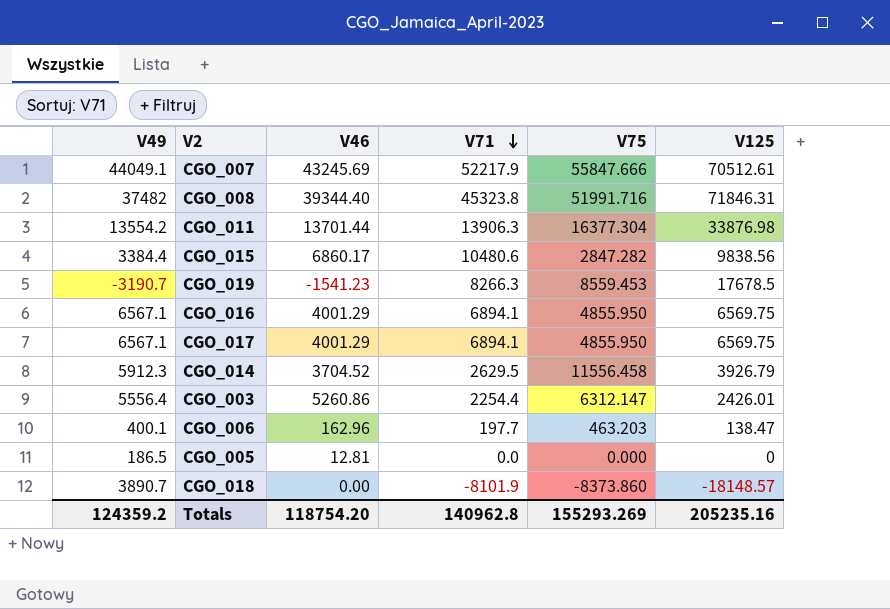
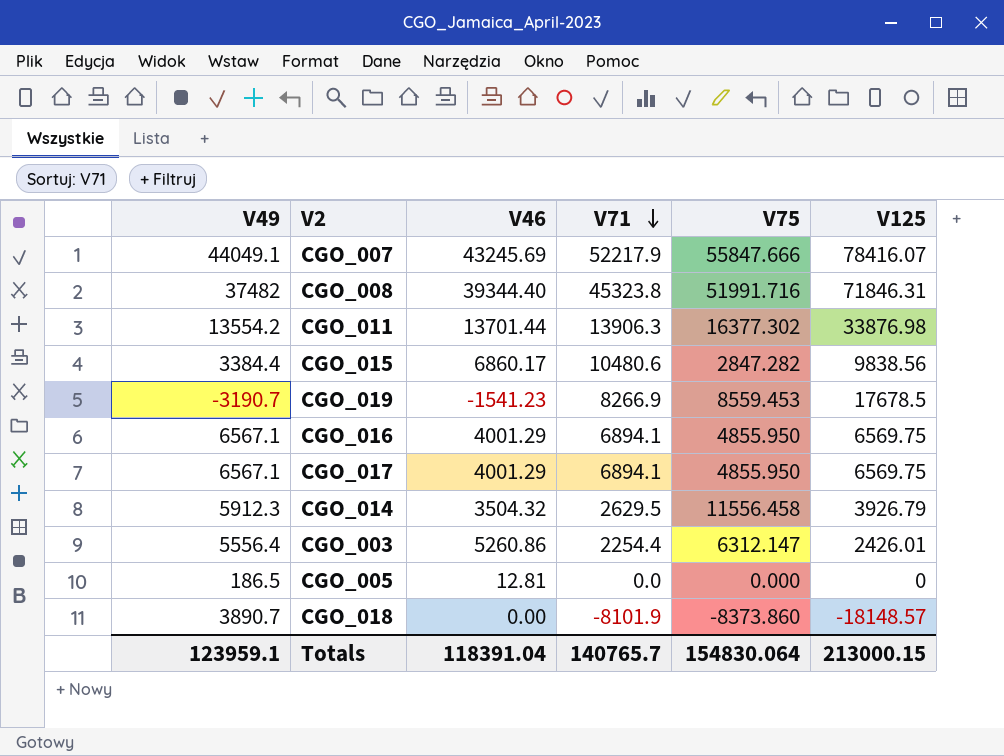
row CGO_006: 400.1 | 162.96 | 197.7 | 463.203 | 138.47 -> none
CGO_007 | V125: 70512.61 -> 78416.07
CGO_011 | V75: 16377.304 -> 16377.302
CGO_019 | V71: 8266.3 -> 8266.9
CGO_014 | V46: 3704.52 -> 3504.32
Totals | V49: 124359.2 -> 123959.1
Totals | V46: 118754.20 -> 118391.04
Totals | V71: 140962.8 -> 140765.7
Totals | V75: 155293.269 -> 154830.064
Totals | V125: 205235.16 -> 213000.15

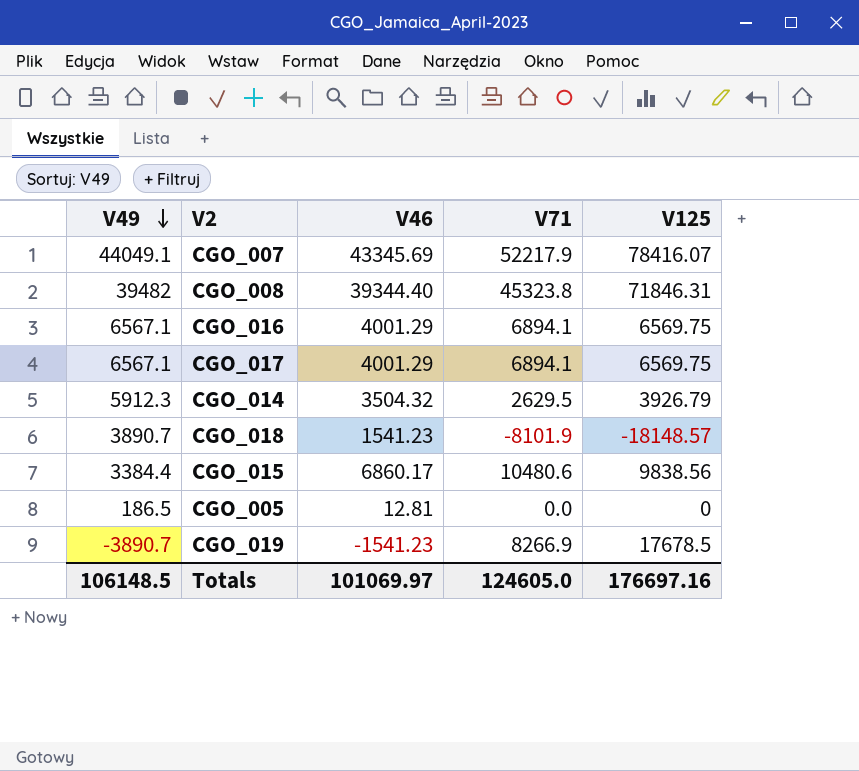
row order: V71 descending -> V49 descending
column V75 | position: 5 -> none
row CGO_011: 13554.2 | 13701.44 | 13906.3 | 16377.302 | 33876.98 -> none
row CGO_003: 5556.4 | 5260.86 | 2254.4 | 6312.147 | 2426.01 -> none
CGO_007 | V46: 43245.69 -> 43345.69
CGO_008 | V49: 37482 -> 39482
CGO_018 | V46: 0.00 -> 1541.23
CGO_019 | V49: -3190.7 -> -3890.7
Totals | V49: 123959.1 -> 106148.5
Totals | V46: 118391.04 -> 101069.97
Totals | V71: 140765.7 -> 124605.0
Totals | V125: 213000.15 -> 176697.16

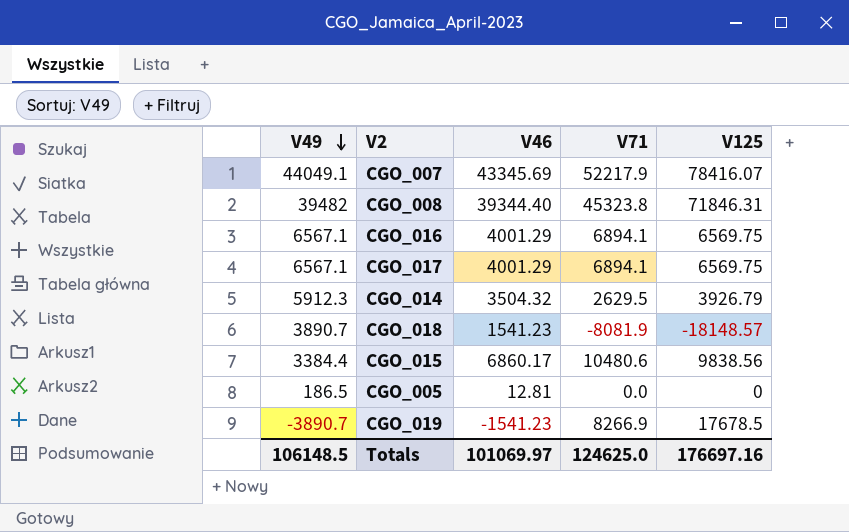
CGO_018 | V71: -8101.9 -> -8081.9
Totals | V71: 124605.0 -> 124625.0

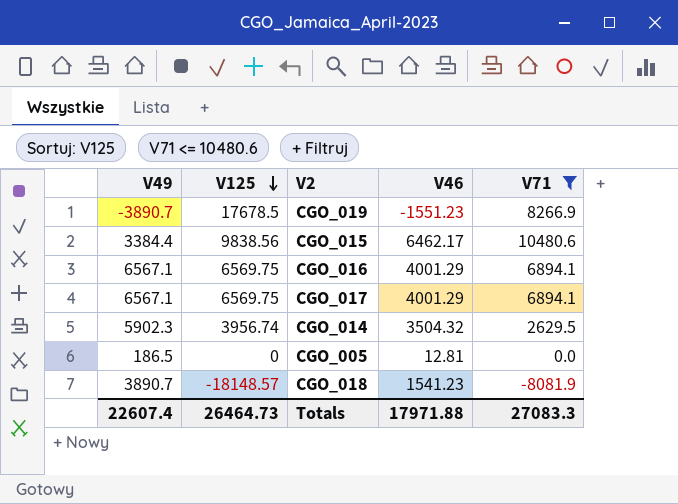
filter: none -> V71 <= 10480.6
row order: V49 descending -> V125 descending
column V125 | position: 5 -> 2
CGO_019 | V46: -1541.23 -> -1551.23
CGO_015 | V46: 6860.17 -> 6462.17
CGO_014 | V49: 5912.3 -> 5902.3
CGO_014 | V125: 3926.79 -> 3956.74
Totals | V49: 106148.5 -> 22607.4
Totals | V125: 176697.16 -> 26464.73
Totals | V46: 101069.97 -> 17971.88
Totals | V71: 124625.0 -> 27083.3

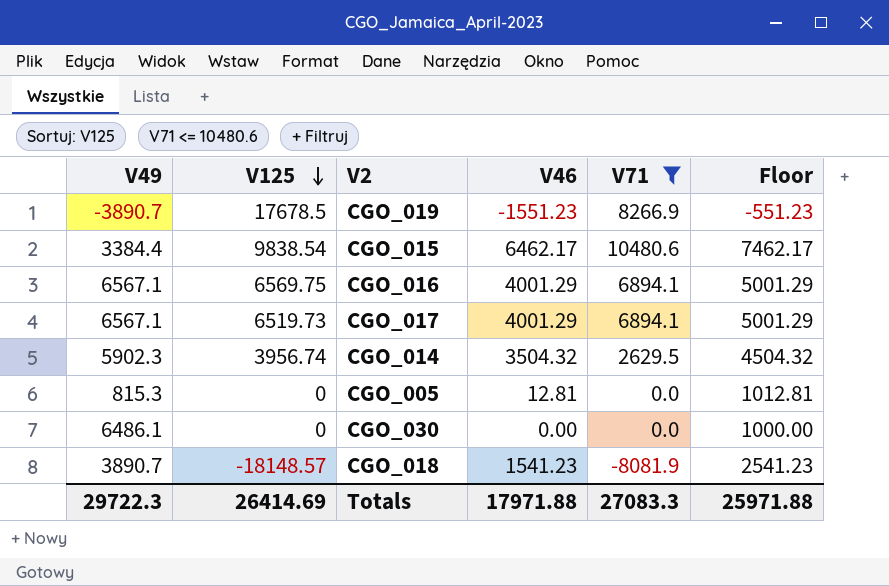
column Floor | formula: none -> [V46] + 1000
CGO_015 | V125: 9838.56 -> 9838.54
CGO_017 | V125: 6569.75 -> 6519.73
CGO_005 | V49: 186.5 -> 815.3
row CGO_030: none -> 6486.1 | 0 | 0.00 | 0.0 | 1000.00
Totals | V49: 22607.4 -> 29722.3
Totals | V125: 26464.73 -> 26414.69

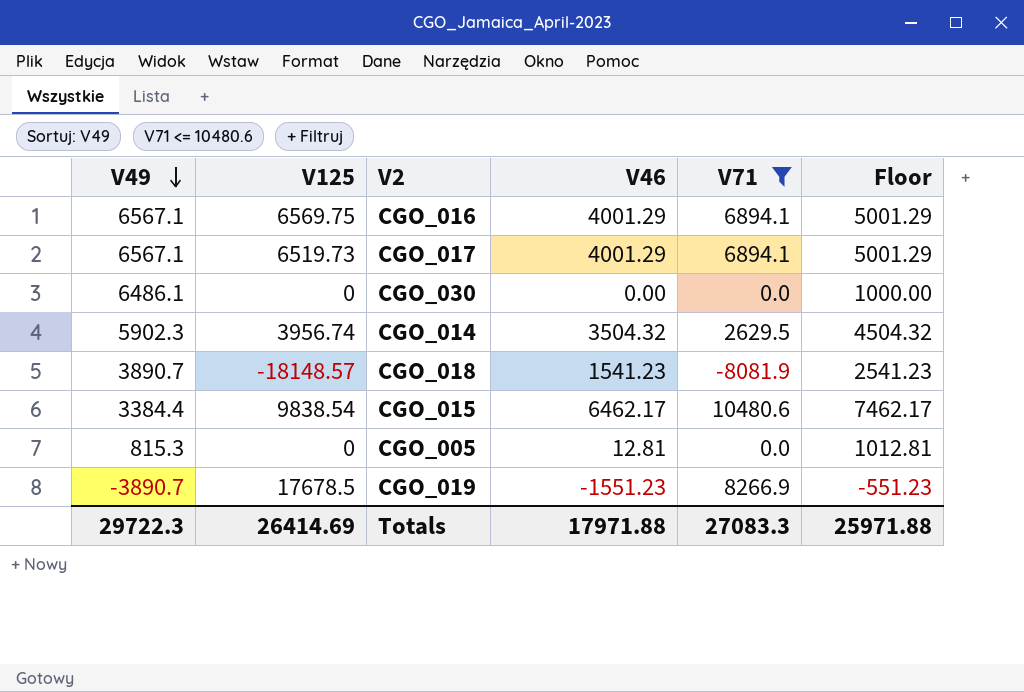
row order: V125 descending -> V49 descending

